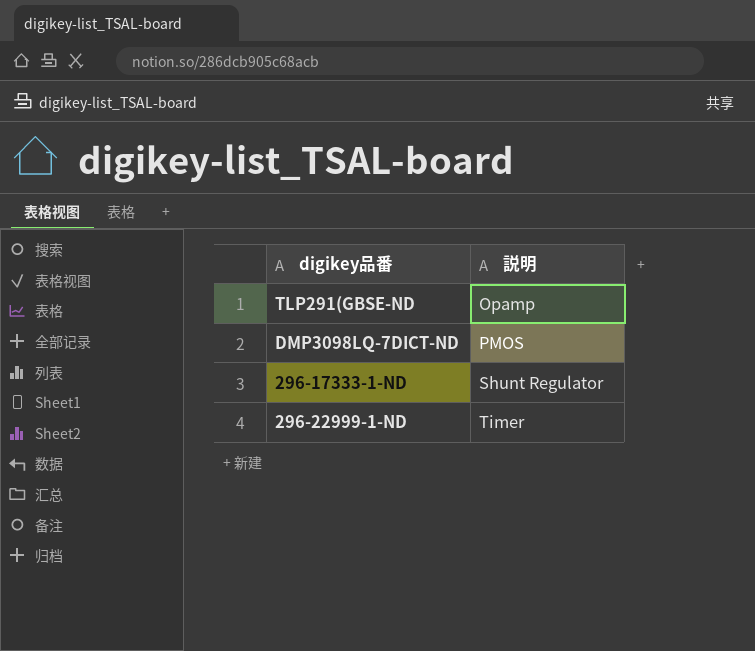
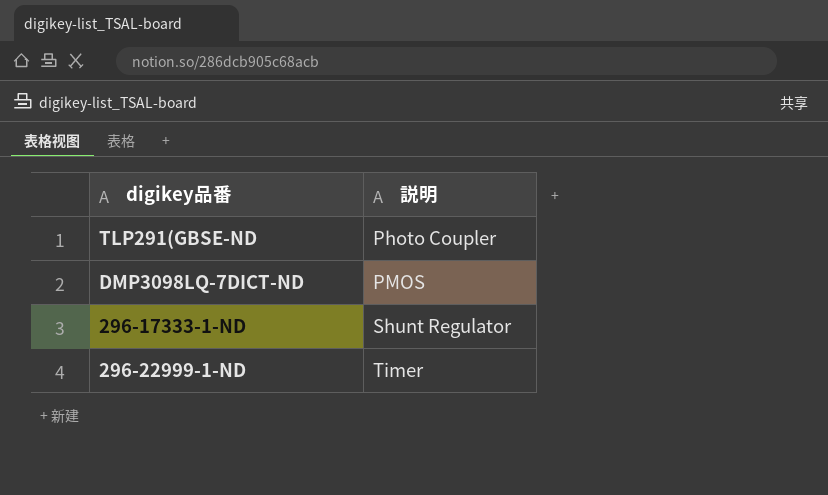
TLP291(GBSE-ND | 説明: Opamp -> Photo Coupler

